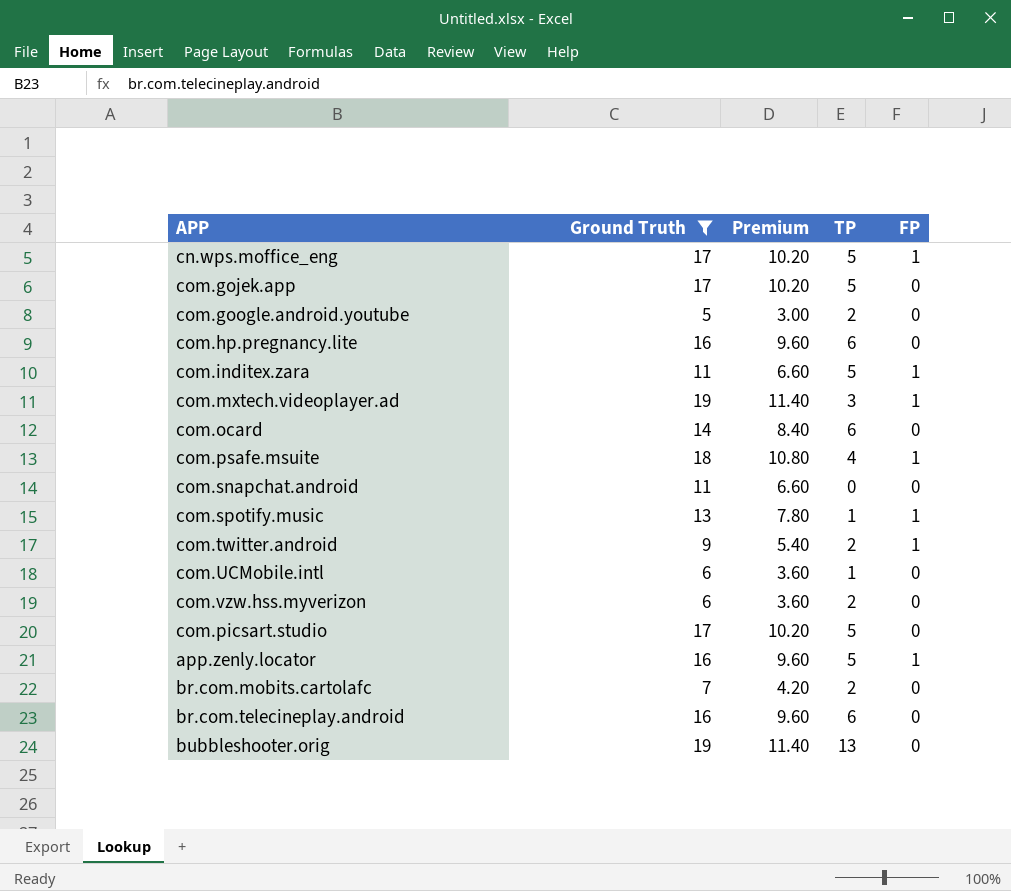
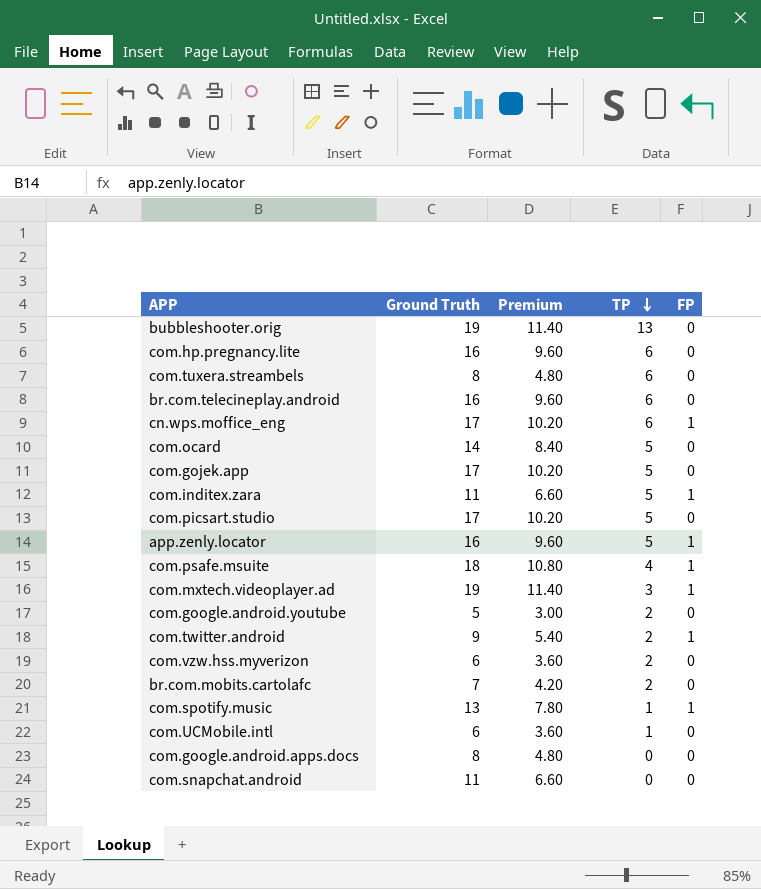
filter: Ground Truth != 8 -> none
row order: none -> TP descending
cn.wps.moffice_eng | TP: 5 -> 6
com.ocard | TP: 6 -> 5

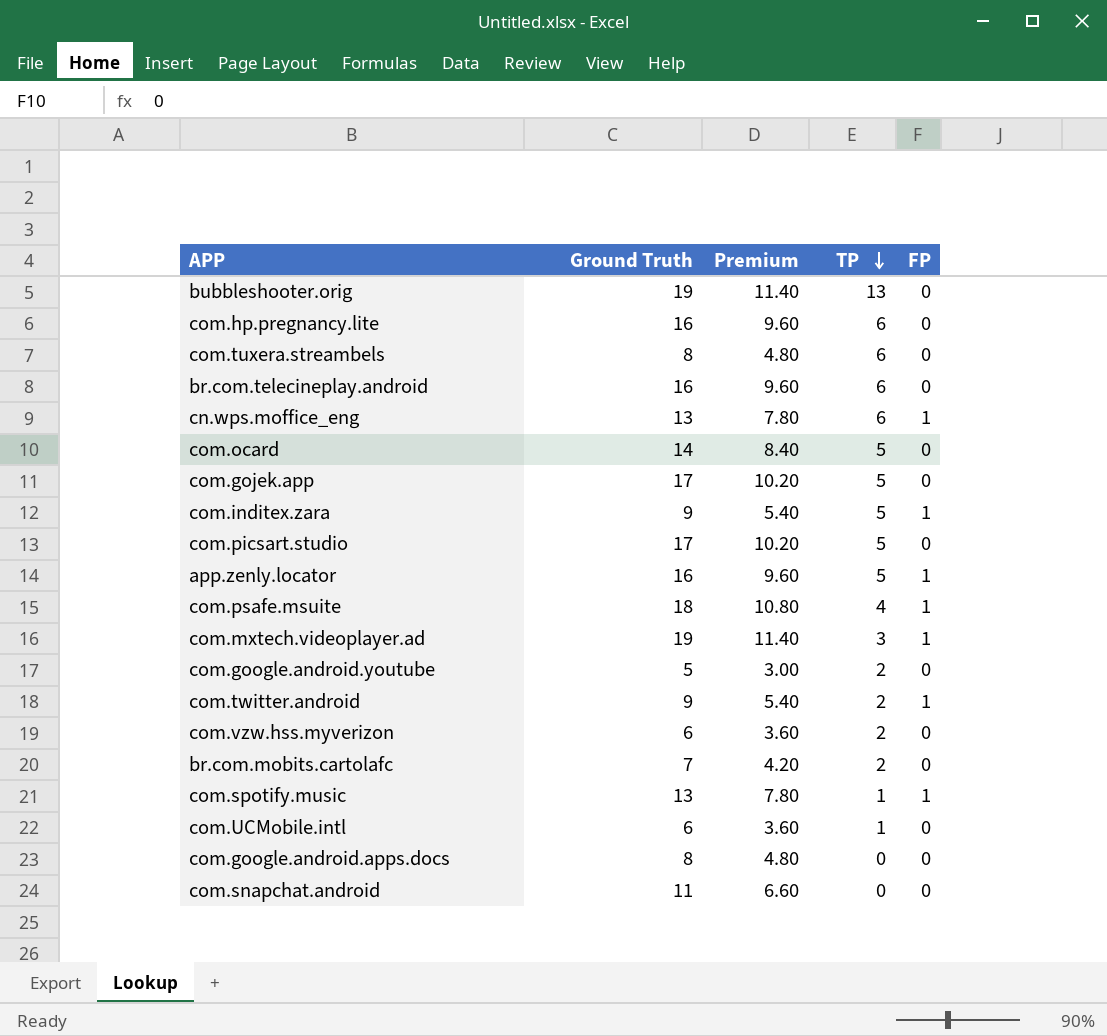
cn.wps.moffice_eng | Ground Truth: 17 -> 13
cn.wps.moffice_eng | Premium: 10.20 -> 7.80
com.inditex.zara | Ground Truth: 11 -> 9
com.inditex.zara | Premium: 6.60 -> 5.40

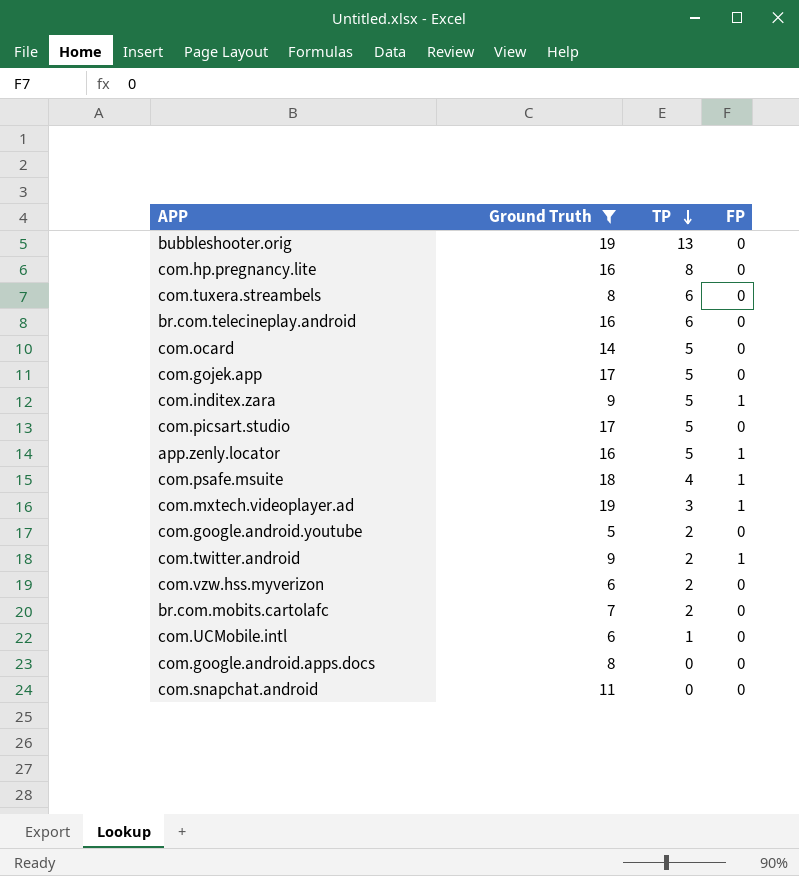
filter: none -> Ground Truth != 13
column Premium | formula: [Ground Truth] * 0.6 -> none
com.hp.pregnancy.lite | TP: 6 -> 8

